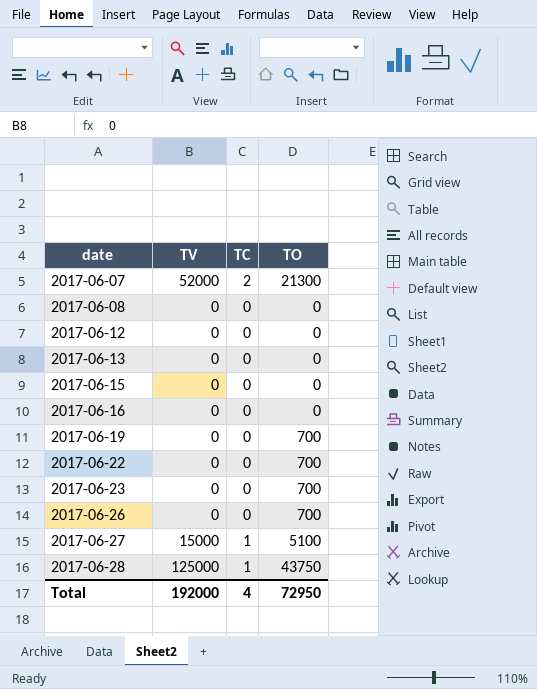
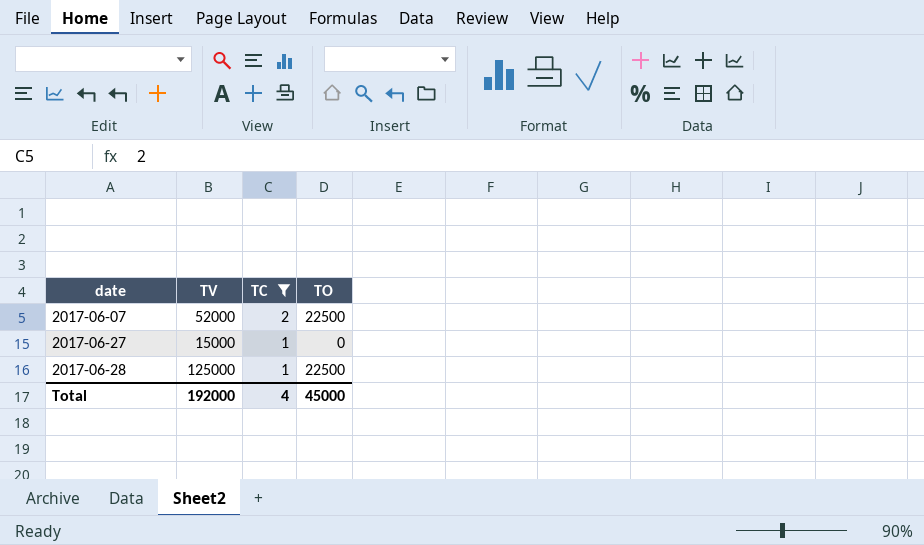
filter: none -> TC != 0
2017-06-07 | TO: 21300 -> 22500
2017-06-27 | TO: 5100 -> 0
2017-06-28 | TO: 43750 -> 22500
Total | TO: 72950 -> 45000

